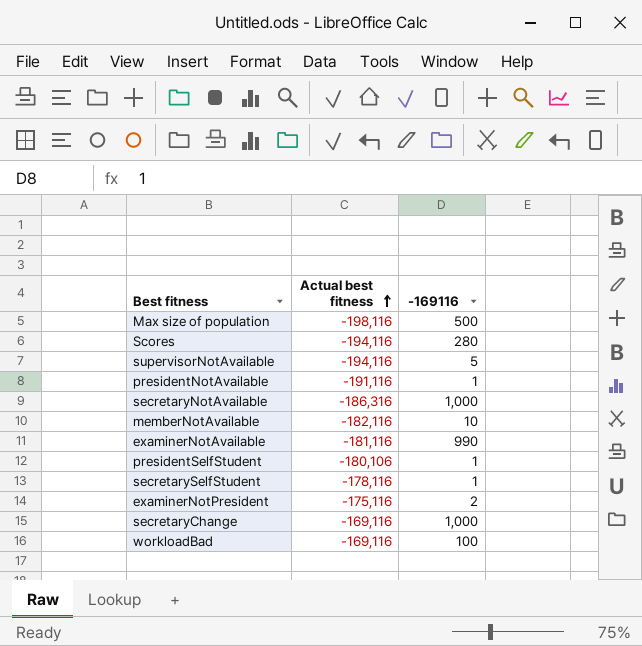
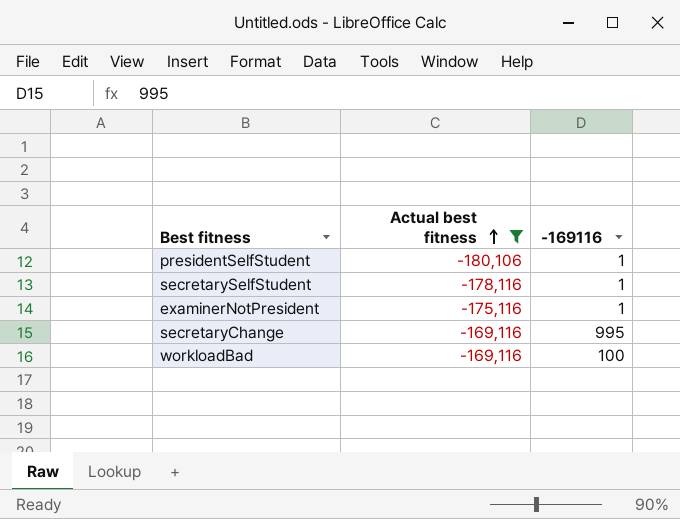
filter: none -> Actual best fitness >= -180,106
examinerNotPresident | -169116: 2 -> 1
secretaryChange | -169116: 1,000 -> 995

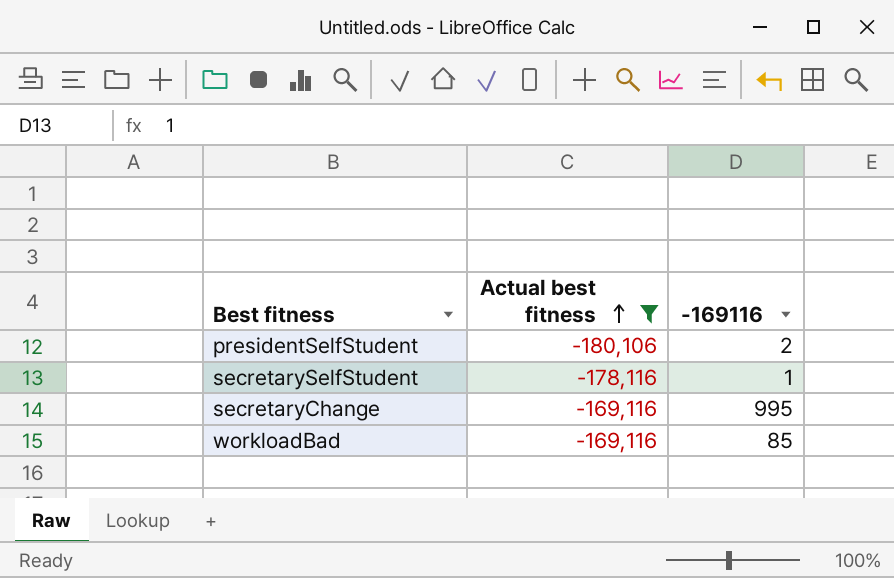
row examinerNotPresident: -175,116 | 1 -> none
presidentSelfStudent | -169116: 1 -> 2
workloadBad | -169116: 100 -> 85

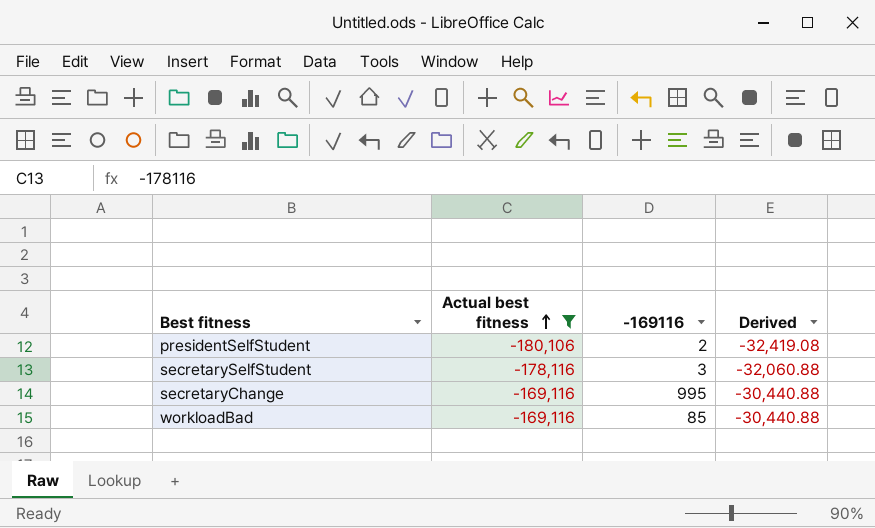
column Derived | formula: none -> [Actual best fitness] * 0.18
secretarySelfStudent | -169116: 1 -> 3

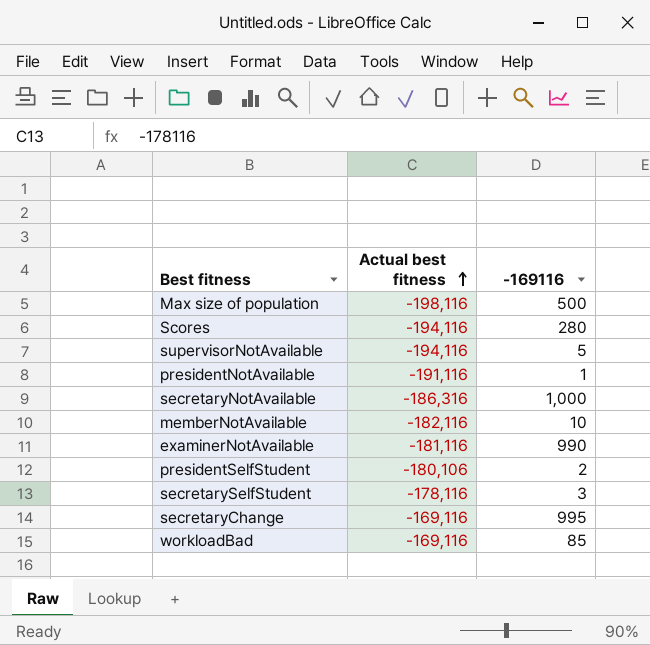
filter: Actual best fitness >= -180,106 -> none
column Derived | formula: [Actual best fitness] * 0.18 -> none

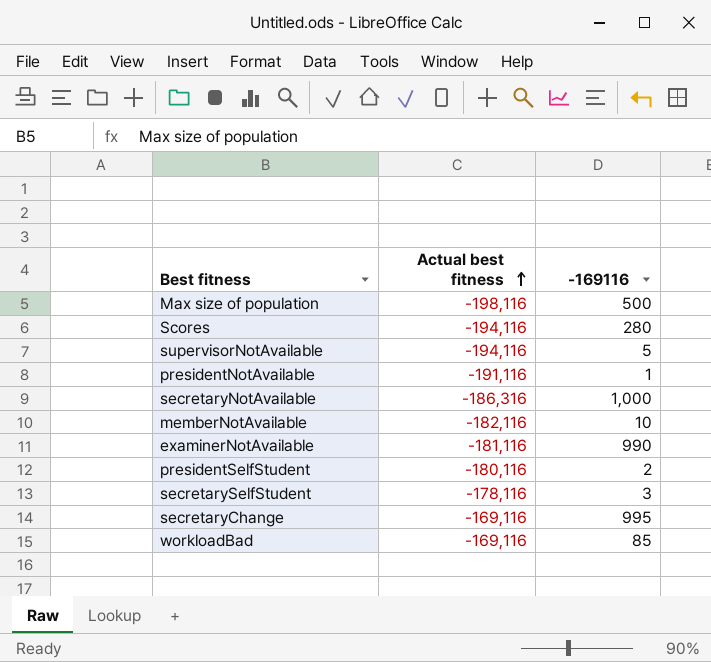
presidentSelfStudent | Actual best fitness: -180,106 -> -180,116

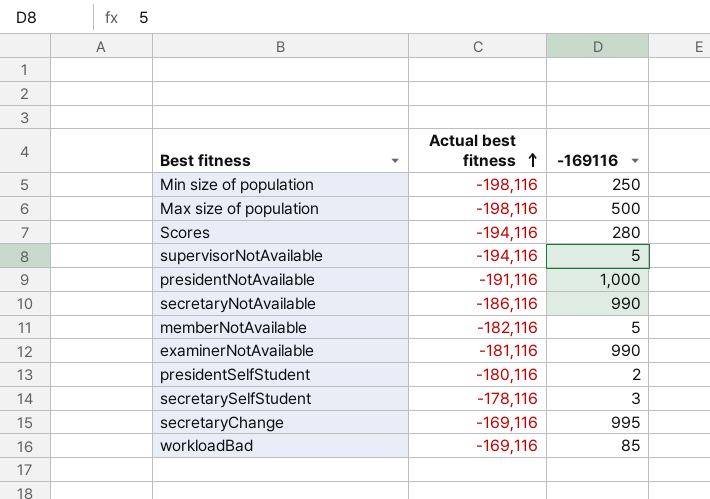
row Min size of population: none -> -198,116 | 250
presidentNotAvailable | -169116: 1 -> 1,000
secretaryNotAvailable | Actual best fitness: -186,316 -> -186,116
secretaryNotAvailable | -169116: 1,000 -> 990
memberNotAvailable | -169116: 10 -> 5

